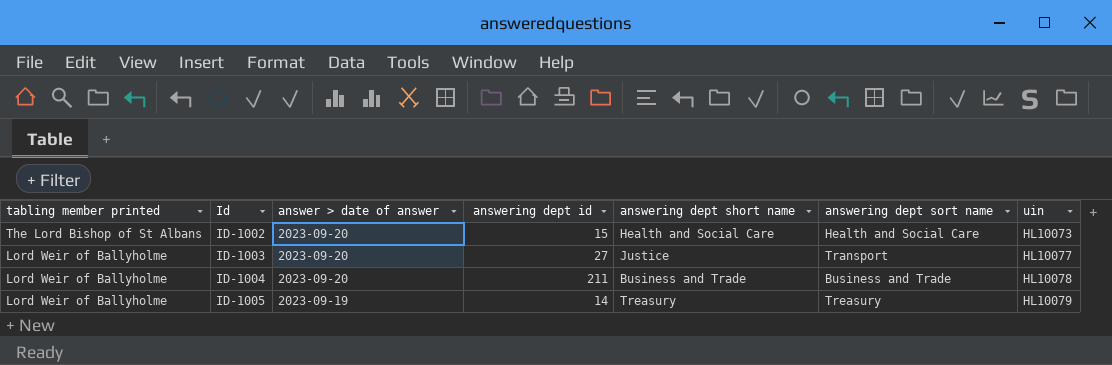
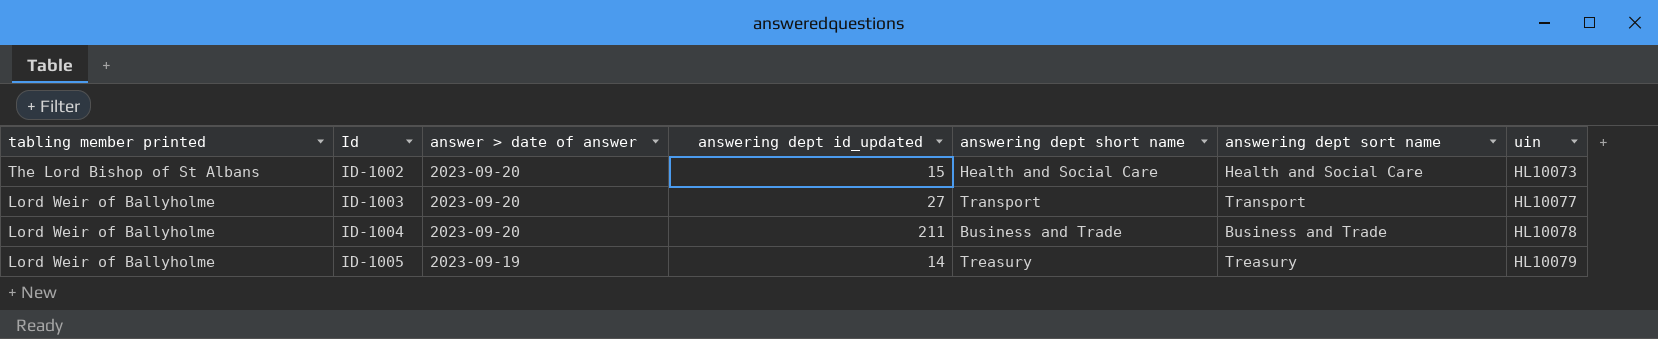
column name: answering dept id -> answering dept id_updated
ID-1003 | answering dept short name: Justice -> Transport

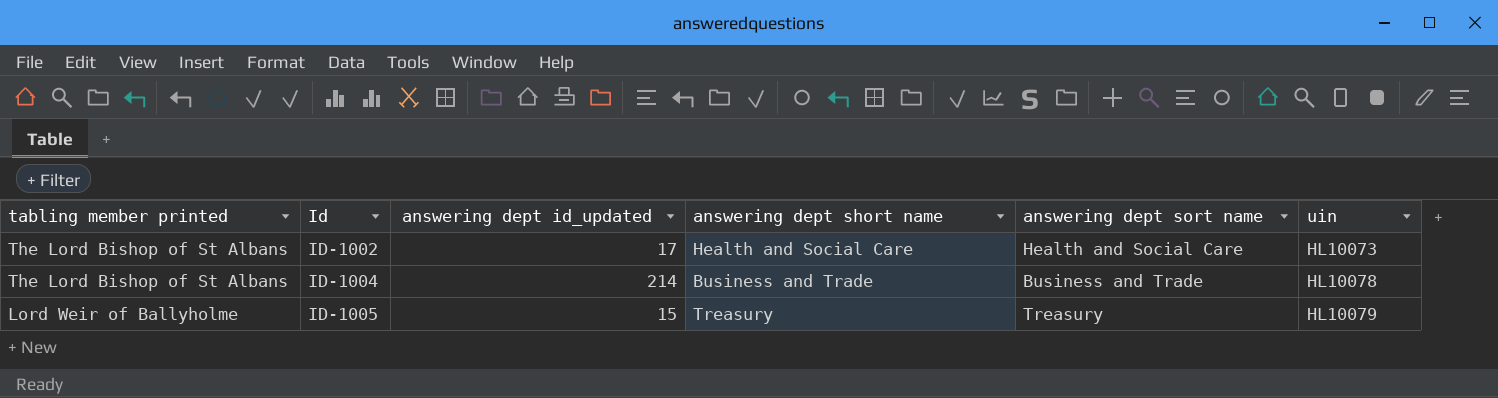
column answer > date of answer | position: 3 -> none
row ID-1003: Lord Weir of Ballyholme | 2023-09-20 | 27 | Transport | Transport | HL10077 -> none
ID-1002 | answering dept id_updated: 15 -> 17
ID-1004 | tabling member printed: Lord Weir of Ballyholme -> The Lord Bishop of St Albans
ID-1004 | answering dept id_updated: 211 -> 214
ID-1005 | answering dept id_updated: 14 -> 15

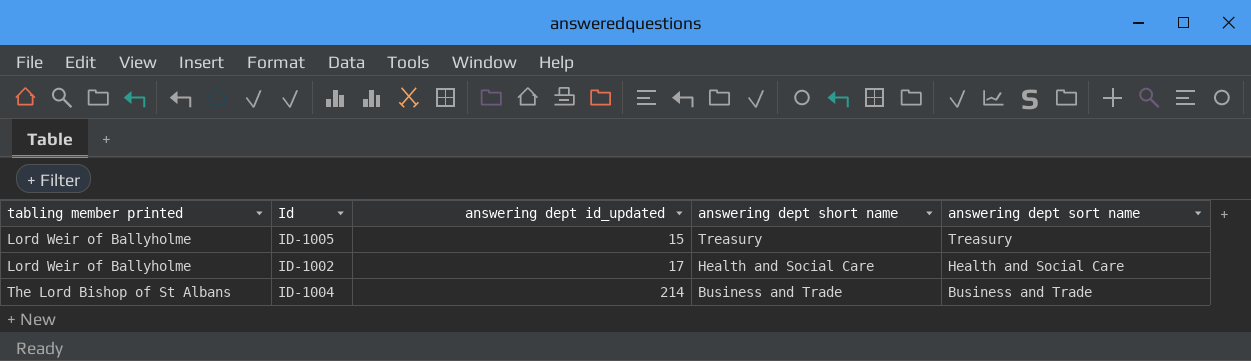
row order: tabling member printed descending -> tabling member printed ascending
column uin | position: 6 -> none
ID-1002 | tabling member printed: The Lord Bishop of St Albans -> Lord Weir of Ballyholme

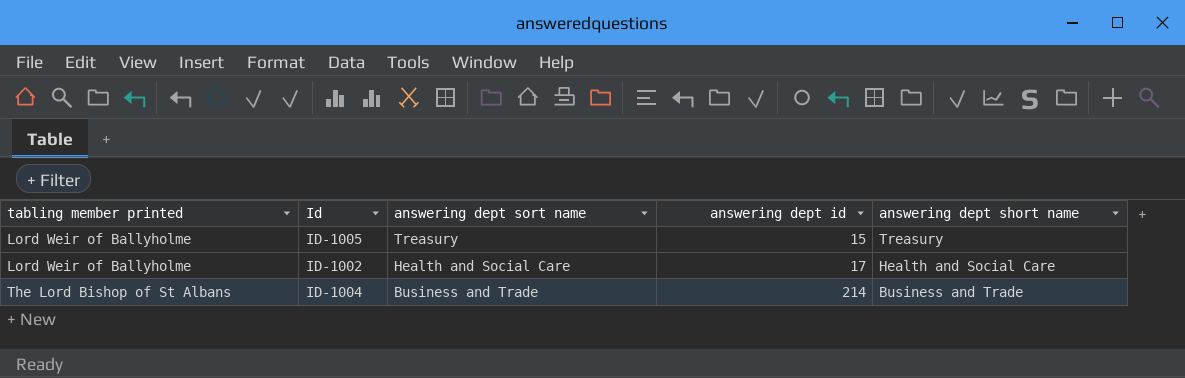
column answering dept sort name | position: 5 -> 3
column name: answering dept id_updated -> answering dept id

